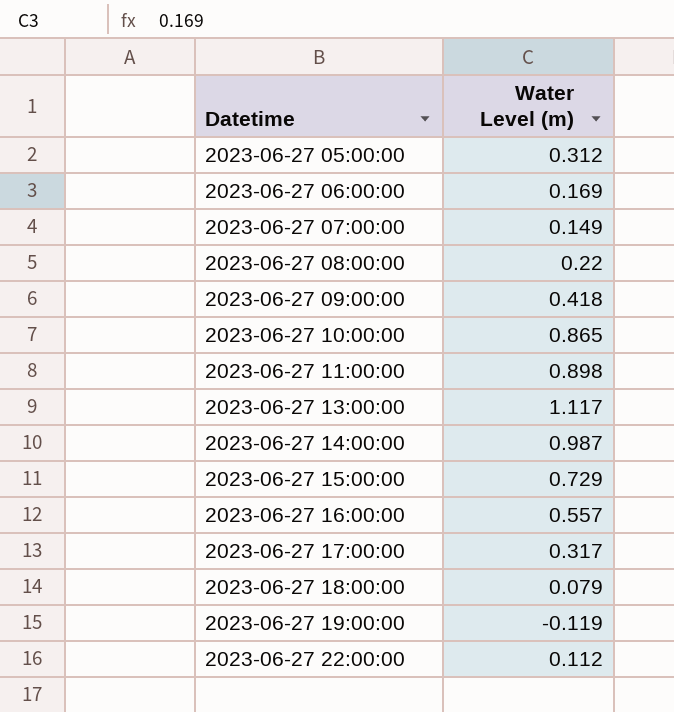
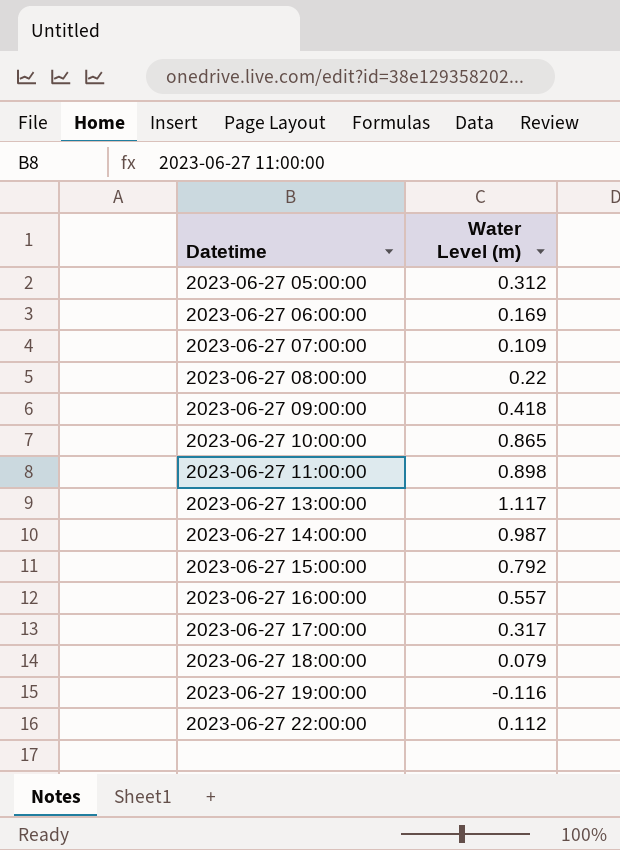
2023-06-27 07:00:00 | Water Level (m): 0.149 -> 0.109
2023-06-27 15:00:00 | Water Level (m): 0.729 -> 0.792
2023-06-27 19:00:00 | Water Level (m): -0.119 -> -0.116

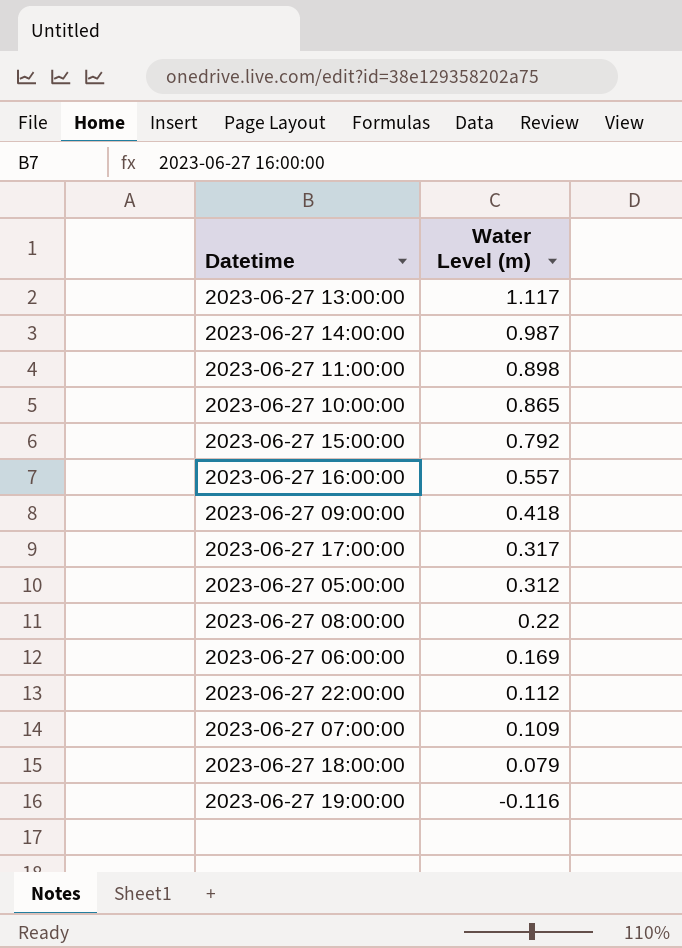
row order: Datetime ascending -> Water Level (m) descending

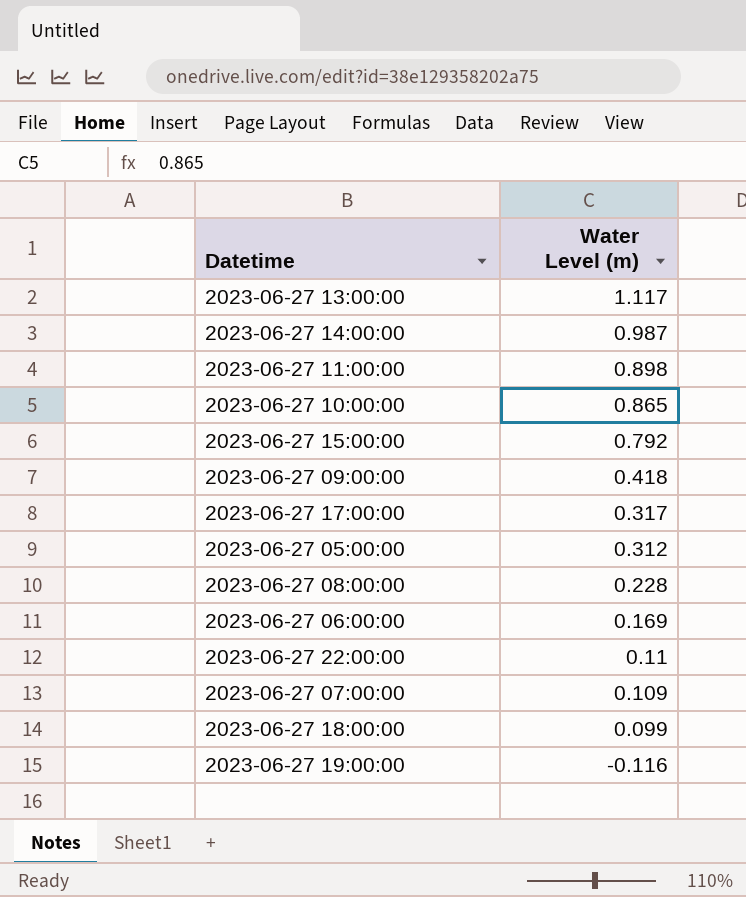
row 2023-06-27 16:00:00: 0.557 -> none
2023-06-27 08:00:00 | Water Level (m): 0.22 -> 0.228
2023-06-27 22:00:00 | Water Level (m): 0.112 -> 0.11
2023-06-27 18:00:00 | Water Level (m): 0.079 -> 0.099

